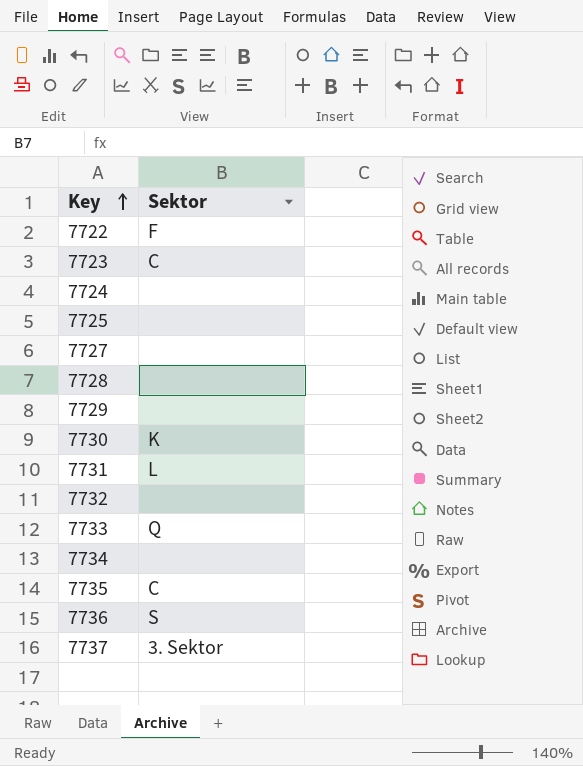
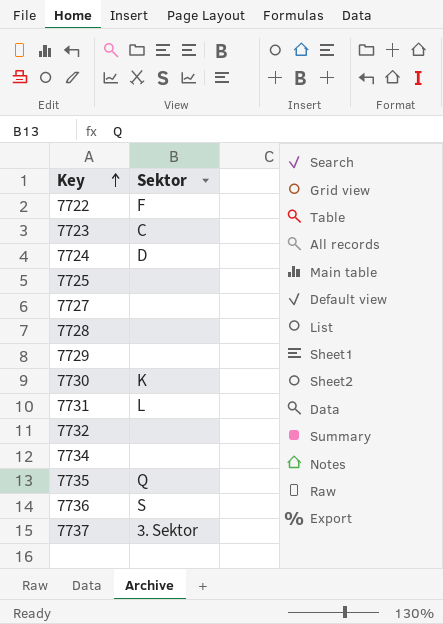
row 7733: Q -> none
7724 | Sektor: none -> D
7735 | Sektor: C -> Q

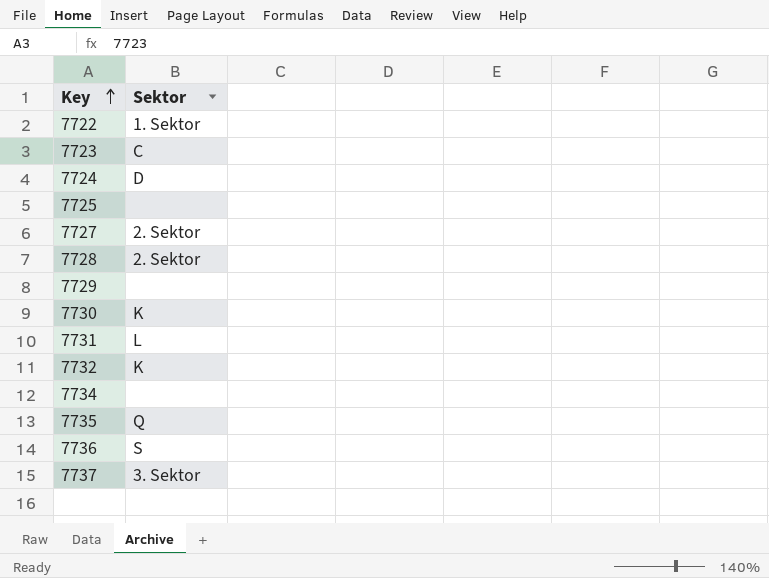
7722 | Sektor: F -> 1. Sektor
7727 | Sektor: none -> 2. Sektor
7728 | Sektor: none -> 2. Sektor
7732 | Sektor: none -> K

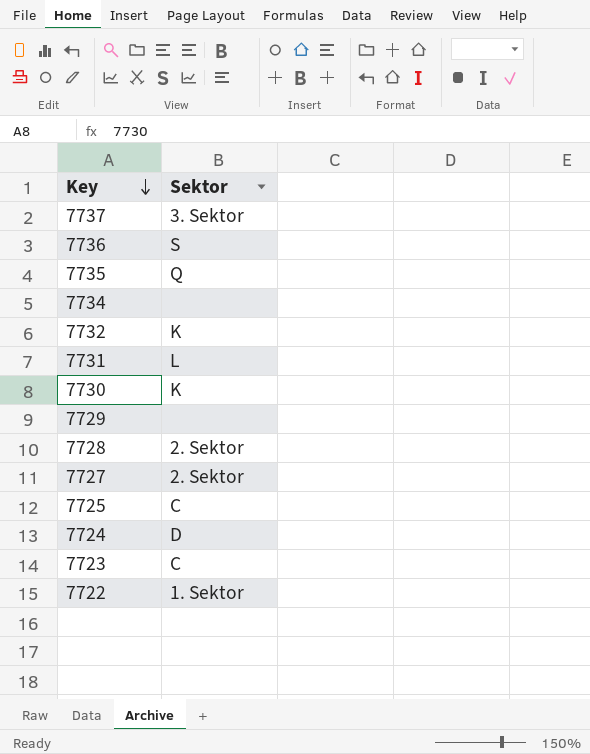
row order: Key ascending -> Key descending
7725 | Sektor: none -> C

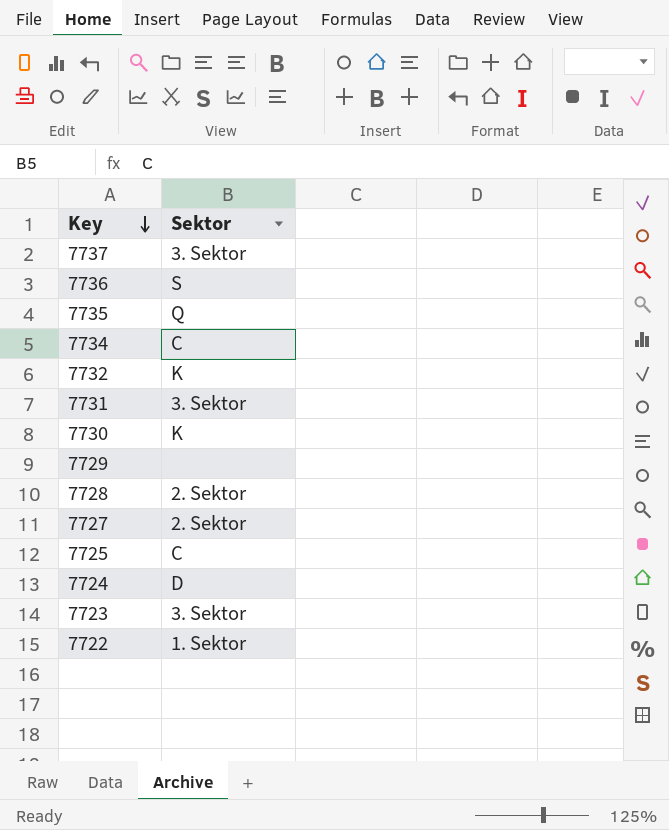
7734 | Sektor: none -> C
7731 | Sektor: L -> 3. Sektor
7723 | Sektor: C -> 3. Sektor

